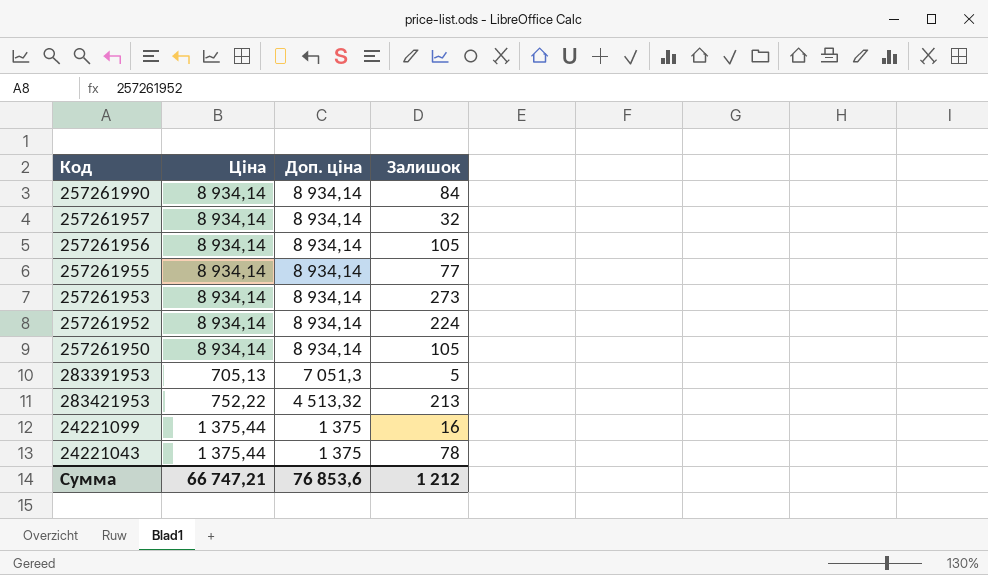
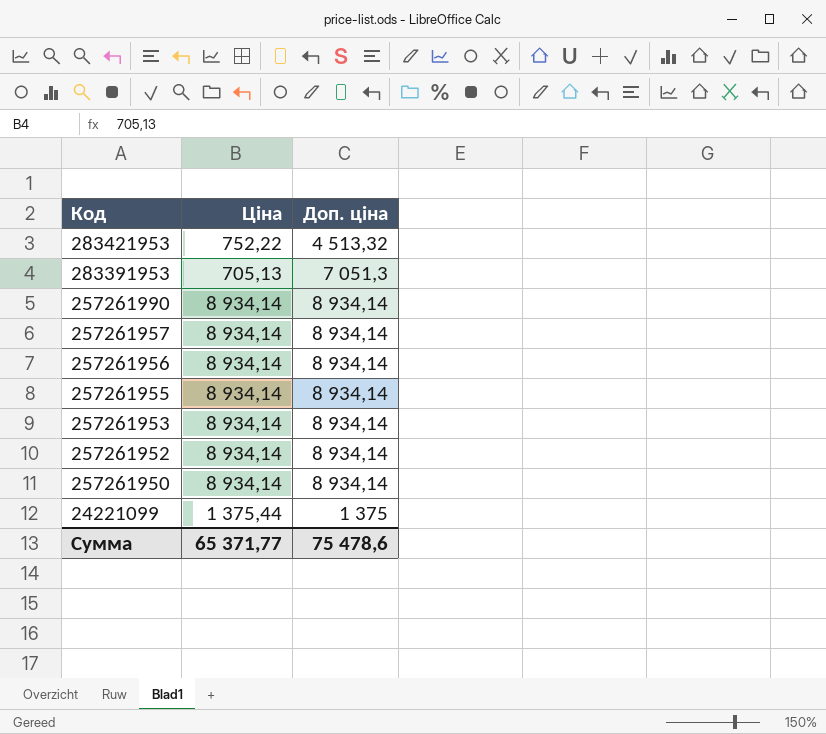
row order: Доп. ціна descending -> Код descending
column Залишок | position: 4 -> none
row 24221043: 1 375,44 | 1 375 | 78 -> none
Сумма | Ціна: 66 747,21 -> 65 371,77
Сумма | Доп. ціна: 76 853,6 -> 75 478,6

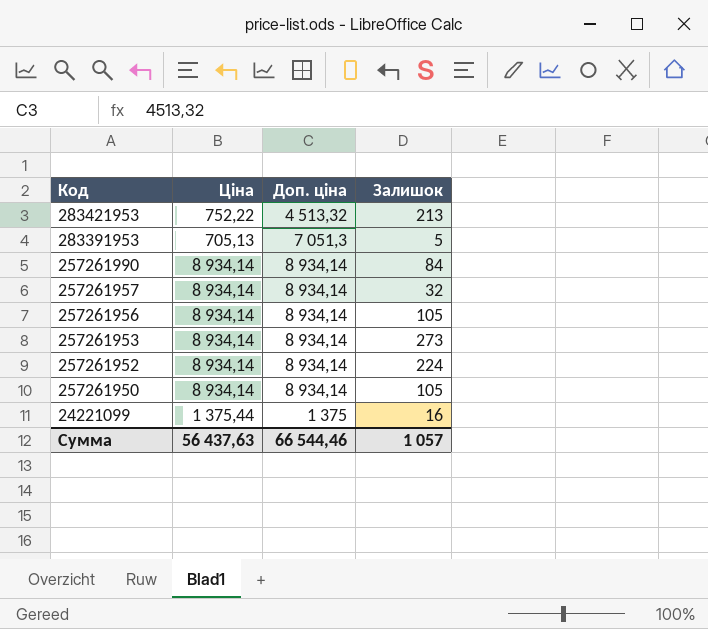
column Залишок | position: none -> 4
row 257261955: 8 934,14 | 8 934,14 -> none
Сумма | Ціна: 65 371,77 -> 56 437,63
Сумма | Доп. ціна: 75 478,6 -> 66 544,46

